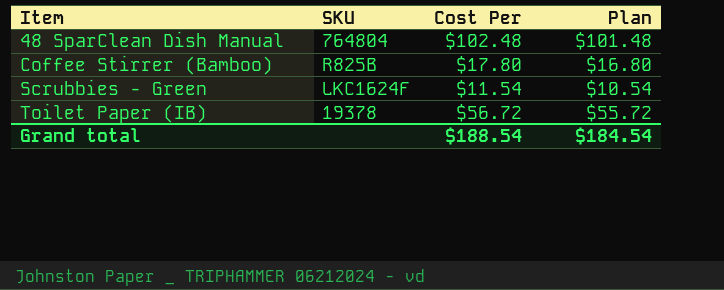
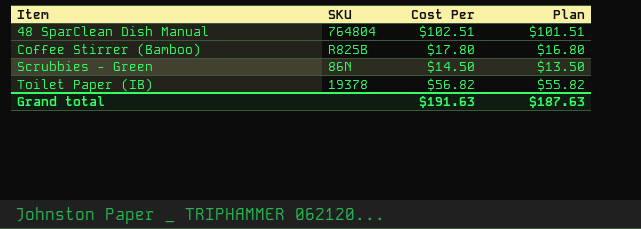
48 SparClean Dish Manual | Cost Per: $102.48 -> $102.51
48 SparClean Dish Manual | Plan: $101.48 -> $101.51
Scrubbies - Green | SKU: LKC1624F -> 86N
Scrubbies - Green | Cost Per: $11.54 -> $14.50
Scrubbies - Green | Plan: $10.54 -> $13.50
Toilet Paper (IB) | Cost Per: $56.72 -> $56.82
Toilet Paper (IB) | Plan: $55.72 -> $55.82
Grand total | Cost Per: $188.54 -> $191.63
Grand total | Plan: $184.54 -> $187.63

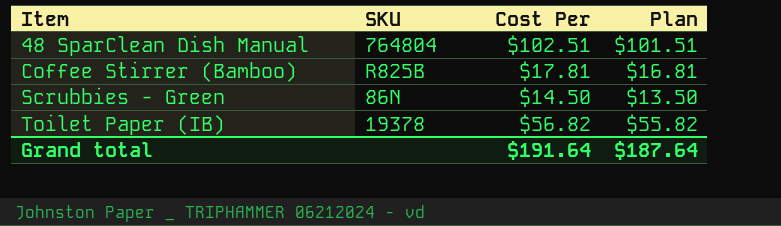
Coffee Stirrer (Bamboo) | Cost Per: $17.80 -> $17.81
Coffee Stirrer (Bamboo) | Plan: $16.80 -> $16.81
Grand total | Cost Per: $191.63 -> $191.64
Grand total | Plan: $187.63 -> $187.64

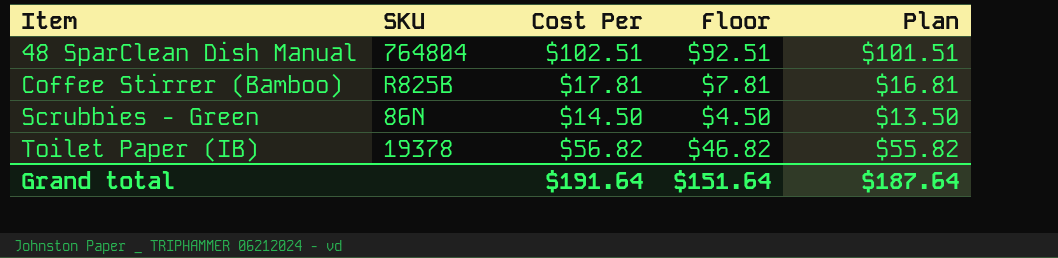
column Floor | formula: none -> [Cost Per] - 10

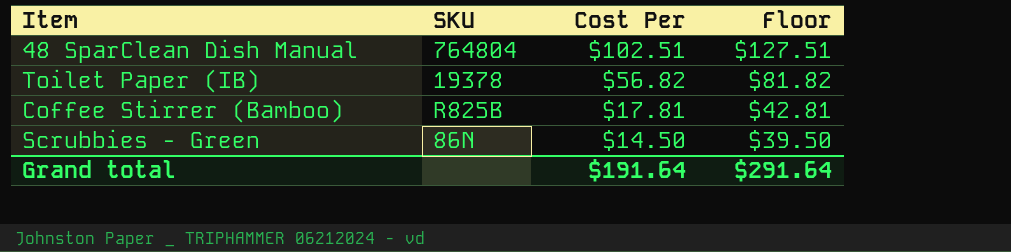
row order: Item ascending -> Cost Per descending
column Plan | formula: [Cost Per] - 1 -> none
column Floor | formula: [Cost Per] - 10 -> [Cost Per] + 25
Grand total | Floor: $151.64 -> $291.64

